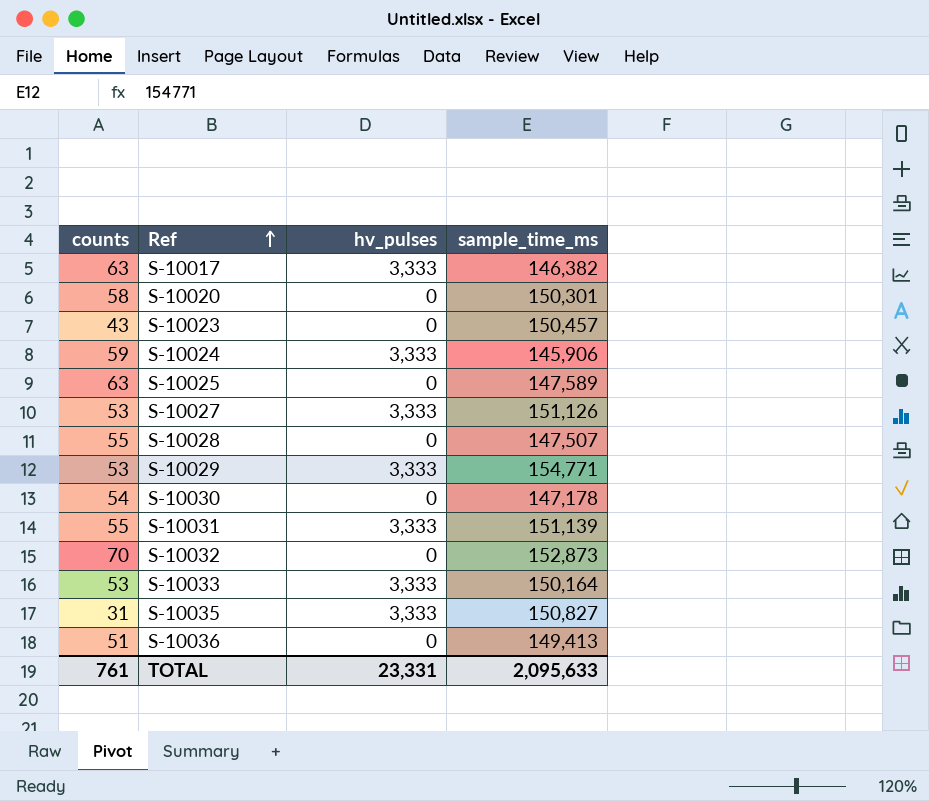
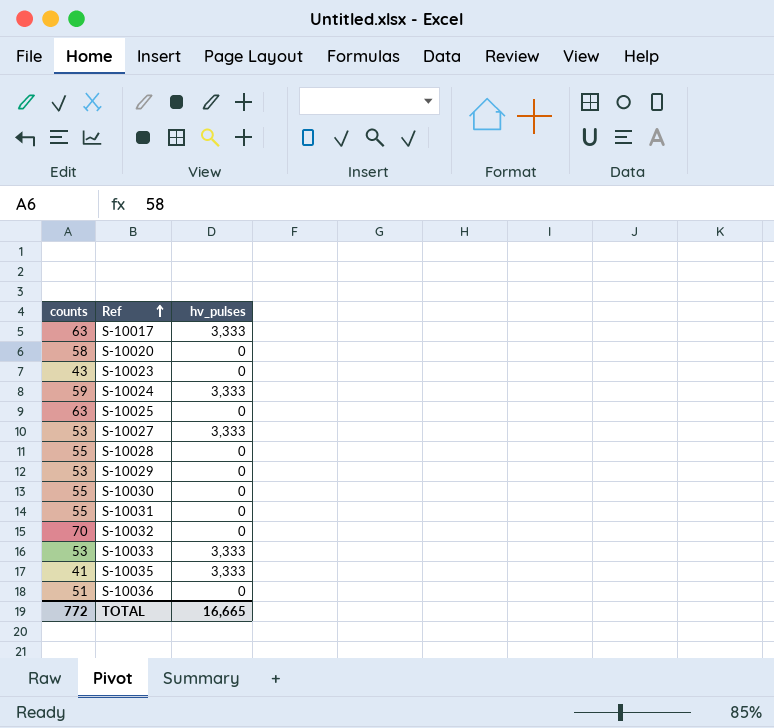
column sample_time_ms | position: 4 -> none
S-10029 | hv_pulses: 3,333 -> 0
S-10030 | counts: 54 -> 55
S-10031 | hv_pulses: 3,333 -> 0
S-10035 | counts: 31 -> 41
TOTAL | counts: 761 -> 772
TOTAL | hv_pulses: 23,331 -> 16,665

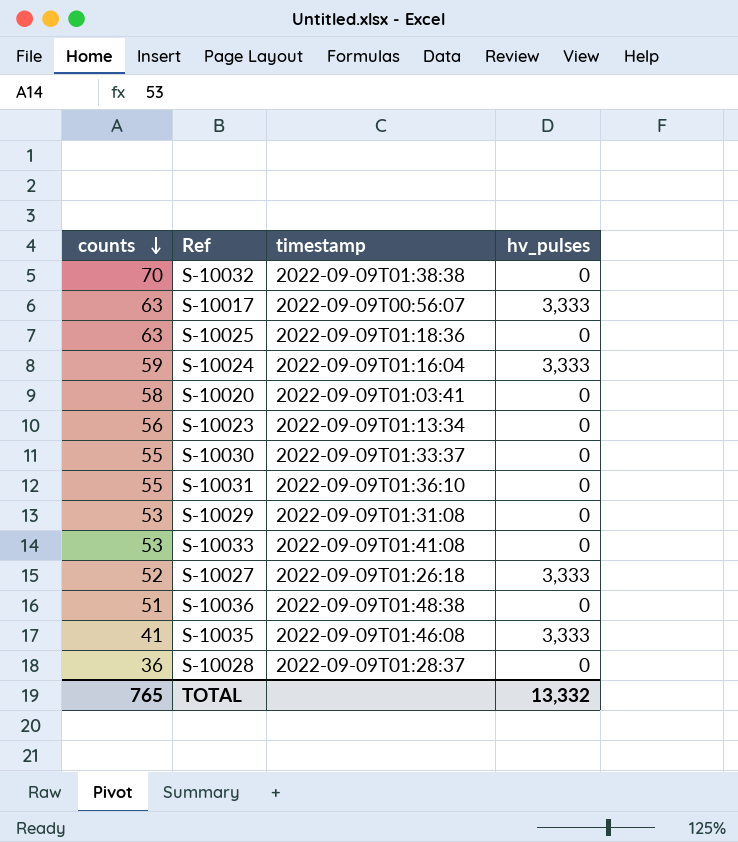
row order: Ref ascending -> counts descending
column timestamp | position: none -> 3
S-10023 | counts: 43 -> 56
S-10033 | hv_pulses: 3,333 -> 0
S-10027 | counts: 53 -> 52
S-10028 | counts: 55 -> 36
TOTAL | counts: 772 -> 765
TOTAL | hv_pulses: 16,665 -> 13,332

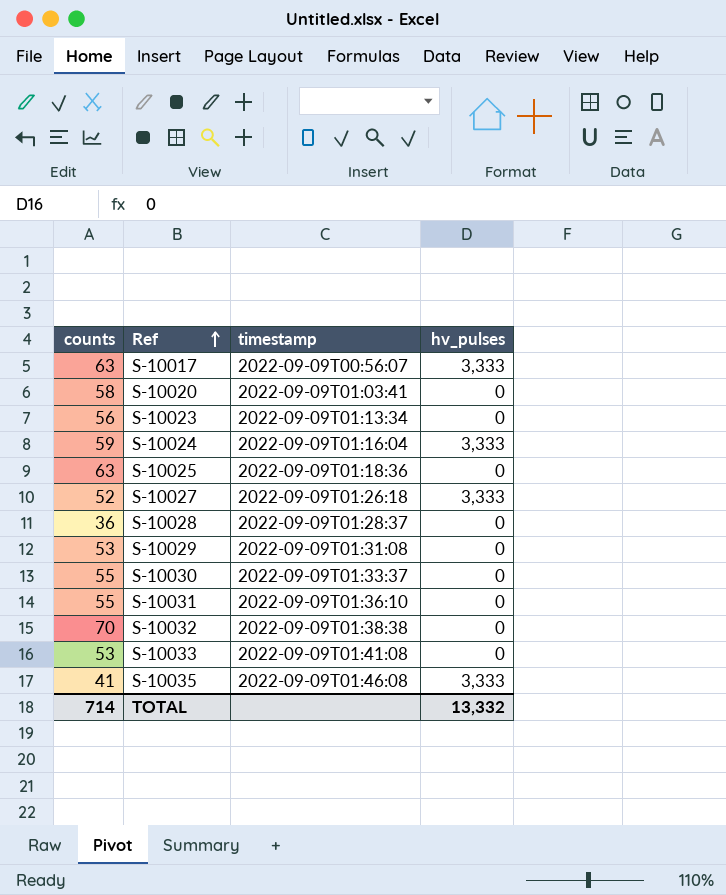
row order: counts descending -> Ref ascending
row S-10036: 51 | 2022-09-09T01:48:38 | 0 -> none
TOTAL | counts: 765 -> 714

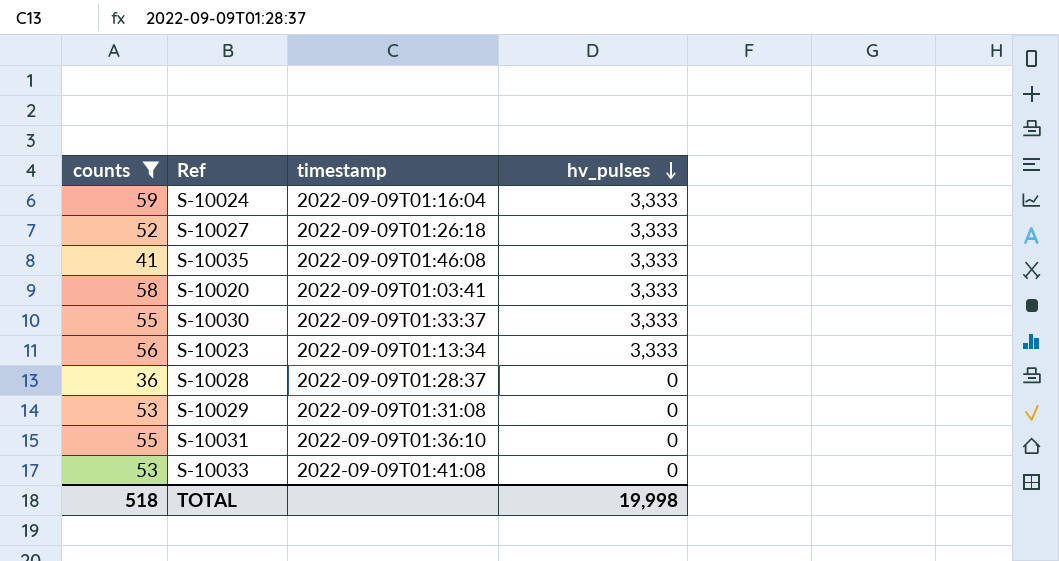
filter: none -> counts <= 59
row order: Ref ascending -> hv_pulses descending
S-10020 | hv_pulses: 0 -> 3,333
S-10030 | hv_pulses: 0 -> 3,333
S-10023 | hv_pulses: 0 -> 3,333
TOTAL | counts: 714 -> 518
TOTAL | hv_pulses: 13,332 -> 19,998

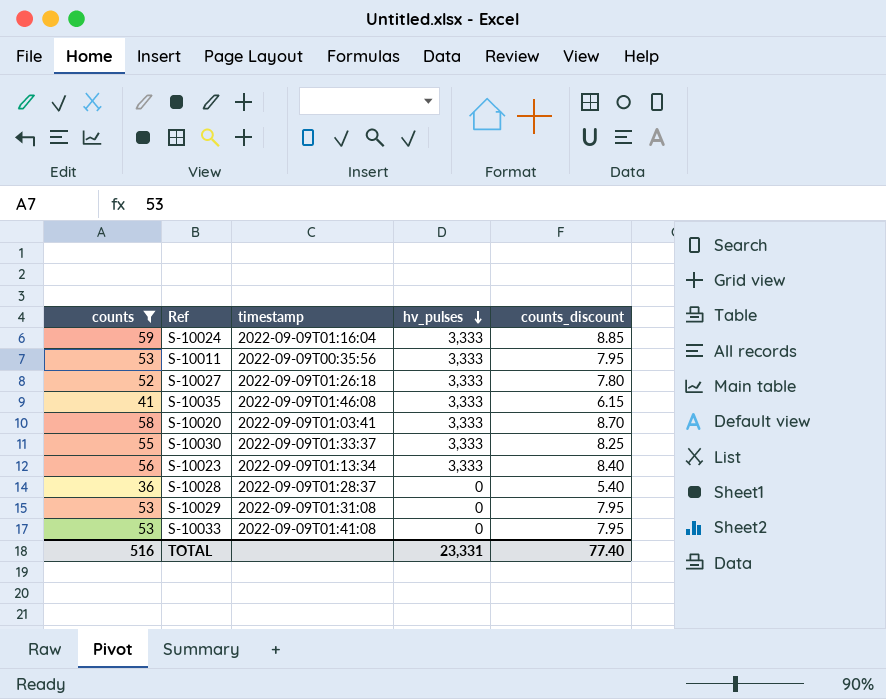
column counts_discount | formula: none -> [counts] * 0.15
row S-10031: 55 | 2022-09-09T01:36:10 | 0 -> none
row S-10011: none -> 53 | 2022-09-09T00:35:56 | 3,333 | 7.95
TOTAL | counts: 518 -> 516
TOTAL | hv_pulses: 19,998 -> 23,331

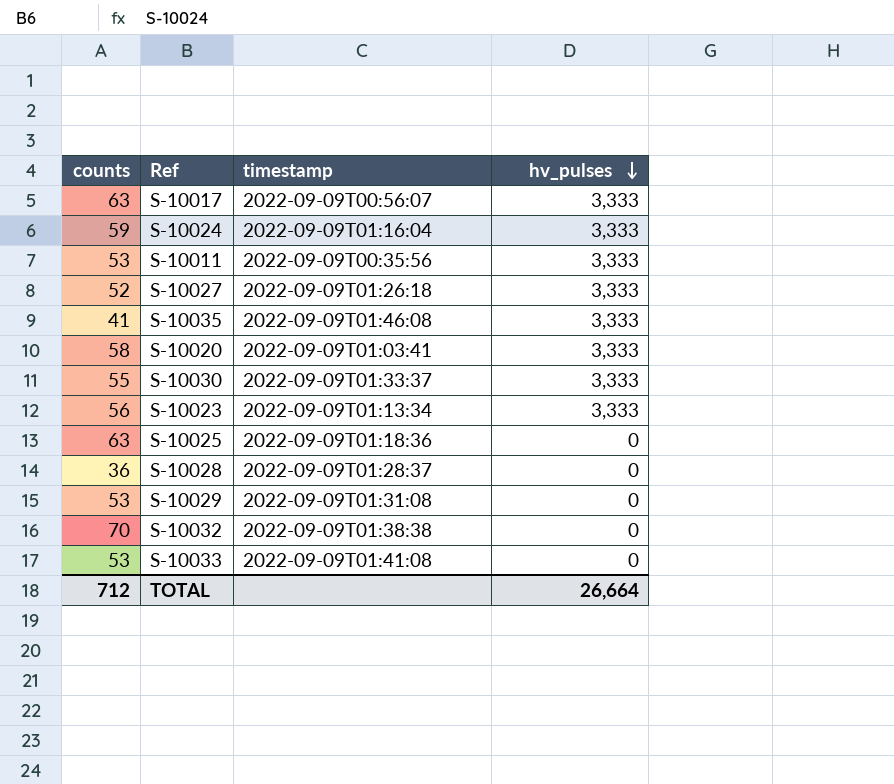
filter: counts <= 59 -> none
column counts_discount | formula: [counts] * 0.15 -> none
TOTAL | counts: 516 -> 712
TOTAL | hv_pulses: 23,331 -> 26,664

